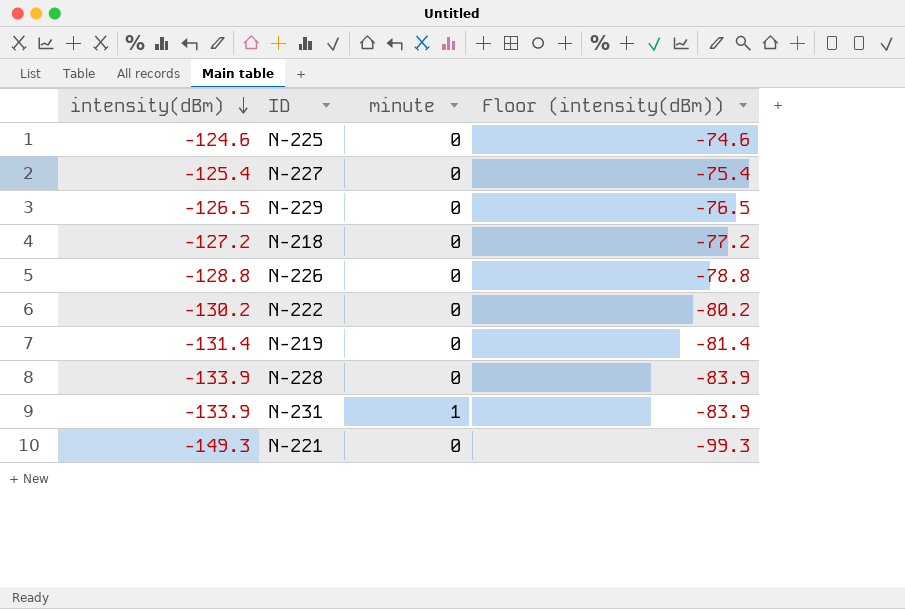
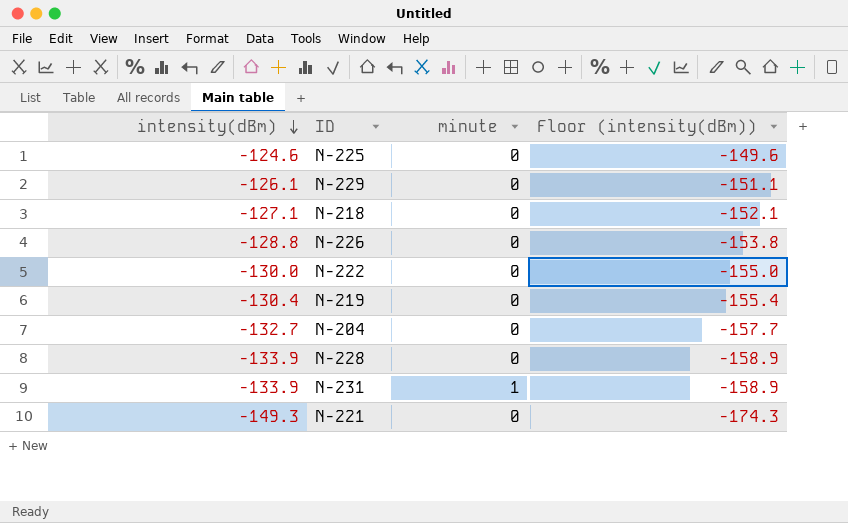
column Floor (intensity(dBm)) | formula: [intensity(dBm)] + 50 -> [intensity(dBm)] - 25
row N-227: -125.4 | 0 | -75.4 -> none
N-229 | intensity(dBm): -126.5 -> -126.1
N-218 | intensity(dBm): -127.2 -> -127.1
N-222 | intensity(dBm): -130.2 -> -130.0
N-219 | intensity(dBm): -131.4 -> -130.4
row N-204: none -> -132.7 | 0 | -157.7

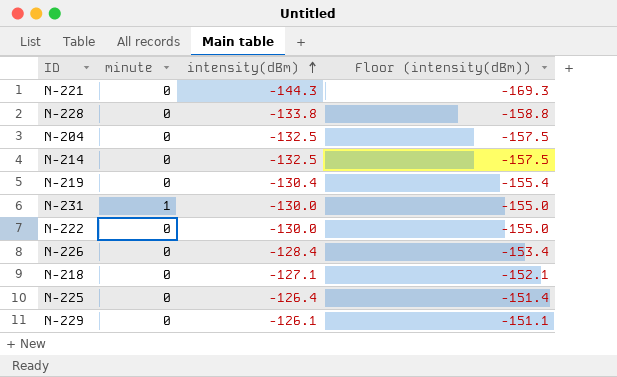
row order: intensity(dBm) descending -> intensity(dBm) ascending
column intensity(dBm) | position: 1 -> 3
N-221 | intensity(dBm): -149.3 -> -144.3
N-221 | Floor (intensity(dBm)): -174.3 -> -169.3
N-228 | intensity(dBm): -133.9 -> -133.8
N-228 | Floor (intensity(dBm)): -158.9 -> -158.8
N-204 | intensity(dBm): -132.7 -> -132.5
N-204 | Floor (intensity(dBm)): -157.7 -> -157.5
row N-214: none -> 0 | -132.5 | -157.5
N-231 | intensity(dBm): -133.9 -> -130.0
N-231 | Floor (intensity(dBm)): -158.9 -> -155.0
N-226 | intensity(dBm): -128.8 -> -128.4
N-226 | Floor (intensity(dBm)): -153.8 -> -153.4
N-225 | intensity(dBm): -124.6 -> -126.4
N-225 | Floor (intensity(dBm)): -149.6 -> -151.4

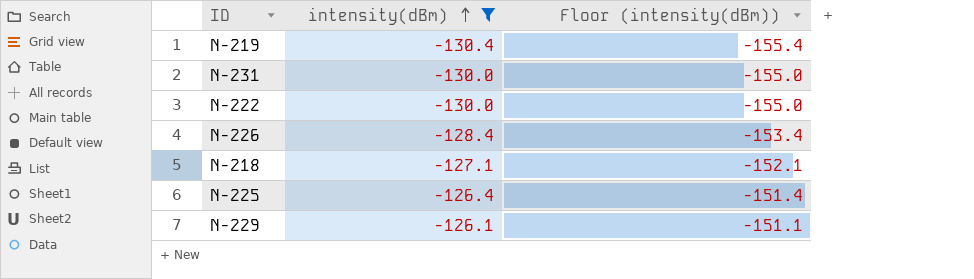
filter: none -> intensity(dBm) >= -130.4
column minute | position: 2 -> none

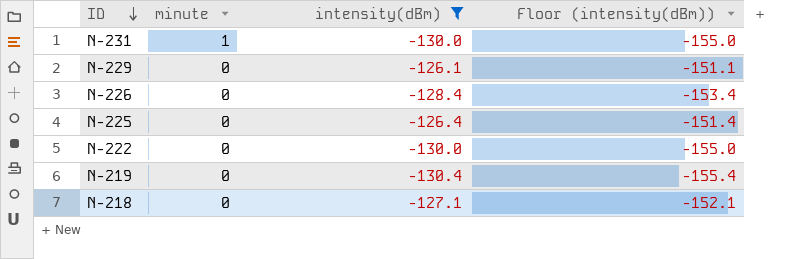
row order: intensity(dBm) ascending -> ID descending
column minute | position: none -> 2

